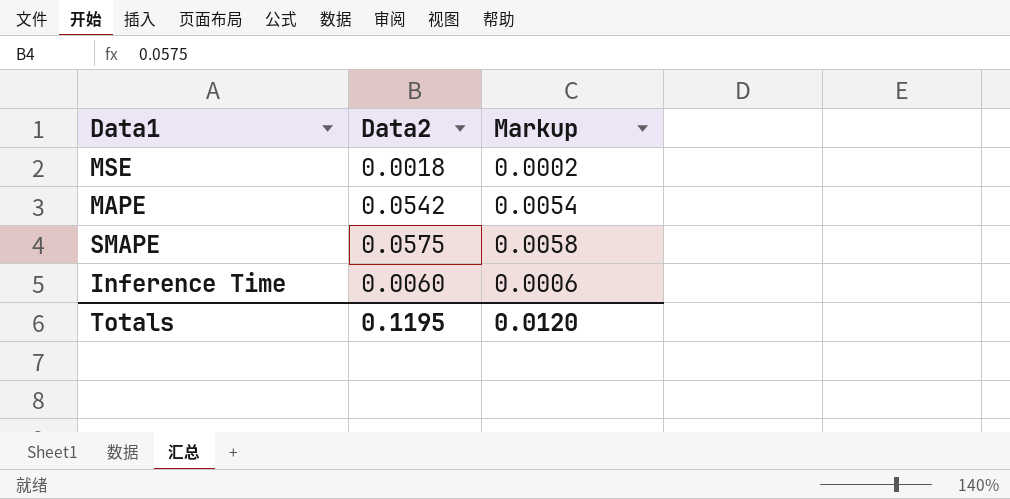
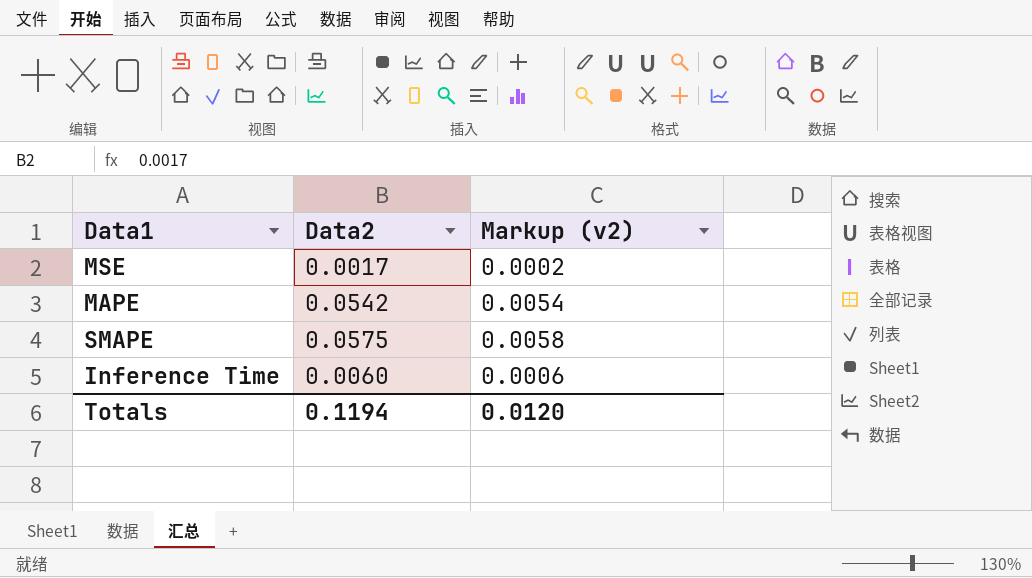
column name: Markup -> Markup (v2)
MSE | Data2: 0.0018 -> 0.0017
Totals | Data2: 0.1195 -> 0.1194

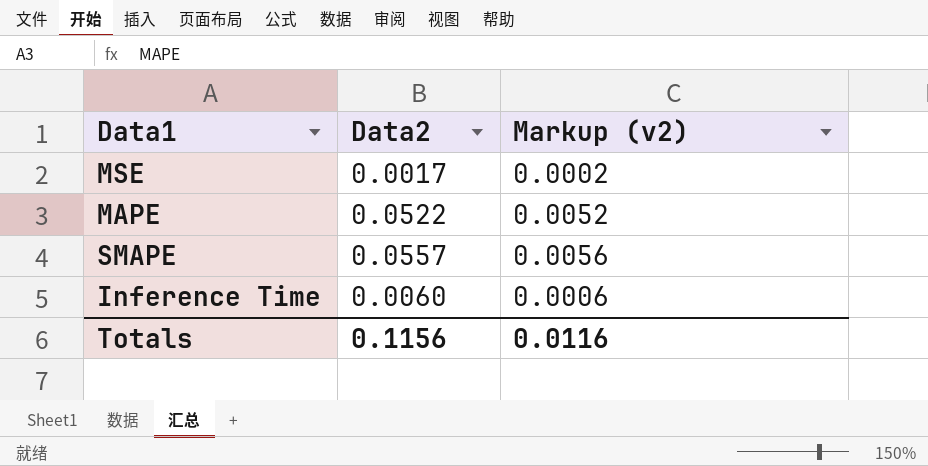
MAPE | Data2: 0.0542 -> 0.0522
MAPE | Markup (v2): 0.0054 -> 0.0052
SMAPE | Data2: 0.0575 -> 0.0557
SMAPE | Markup (v2): 0.0058 -> 0.0056
Totals | Data2: 0.1194 -> 0.1156
Totals | Markup (v2): 0.0120 -> 0.0116

